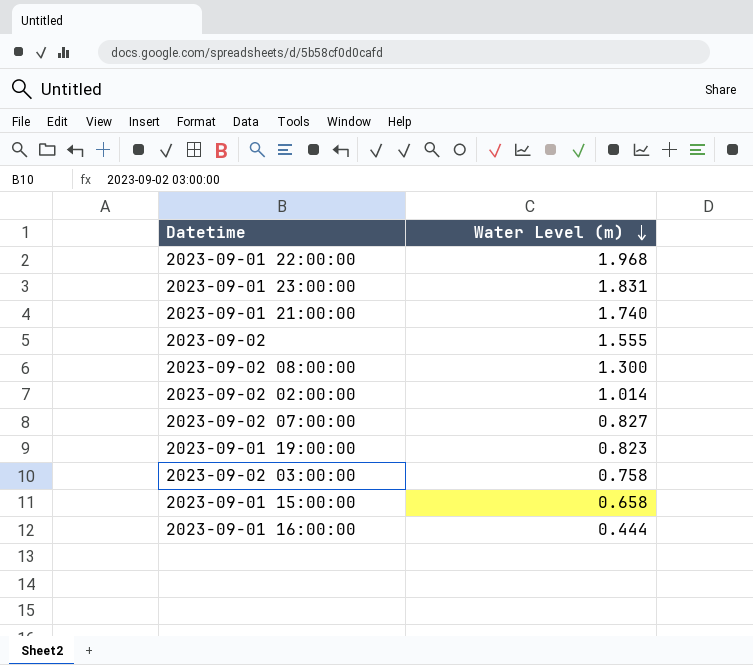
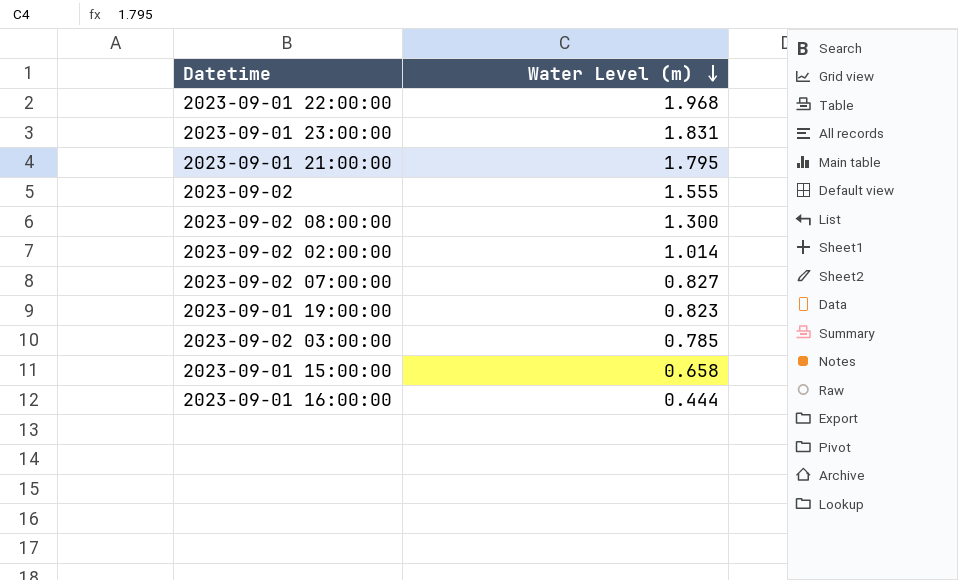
2023-09-01 21:00:00 | Water Level (m): 1.740 -> 1.795
2023-09-02 03:00:00 | Water Level (m): 0.758 -> 0.785

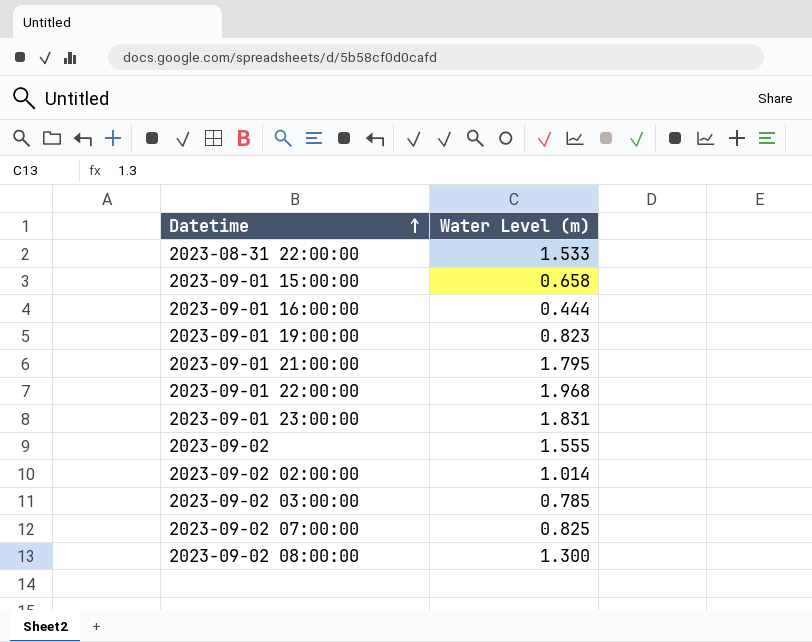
row order: Water Level (m) descending -> Datetime ascending
row 2023-08-31 22:00:00: none -> 1.533
2023-09-02 07:00:00 | Water Level (m): 0.827 -> 0.825

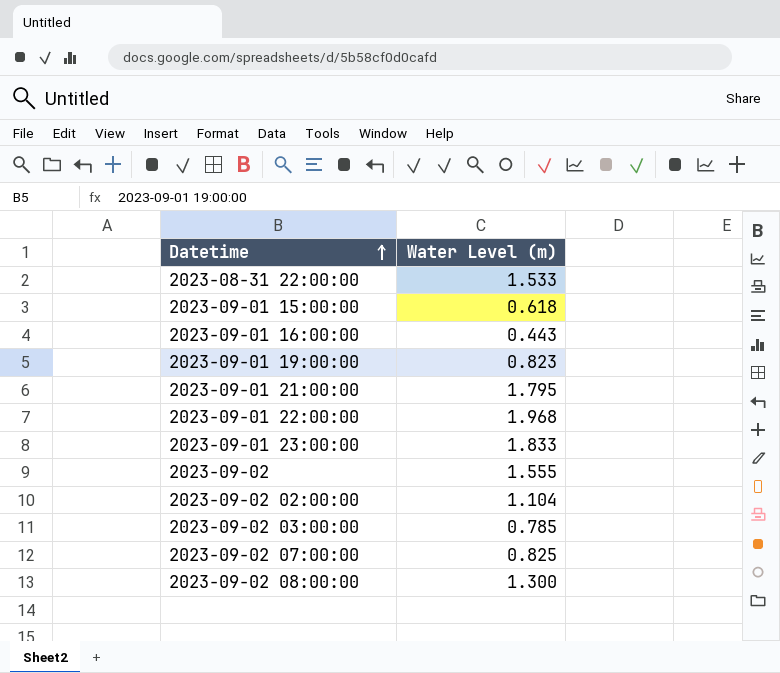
2023-09-01 15:00:00 | Water Level (m): 0.658 -> 0.618
2023-09-01 16:00:00 | Water Level (m): 0.444 -> 0.443
2023-09-01 23:00:00 | Water Level (m): 1.831 -> 1.833
2023-09-02 02:00:00 | Water Level (m): 1.014 -> 1.104

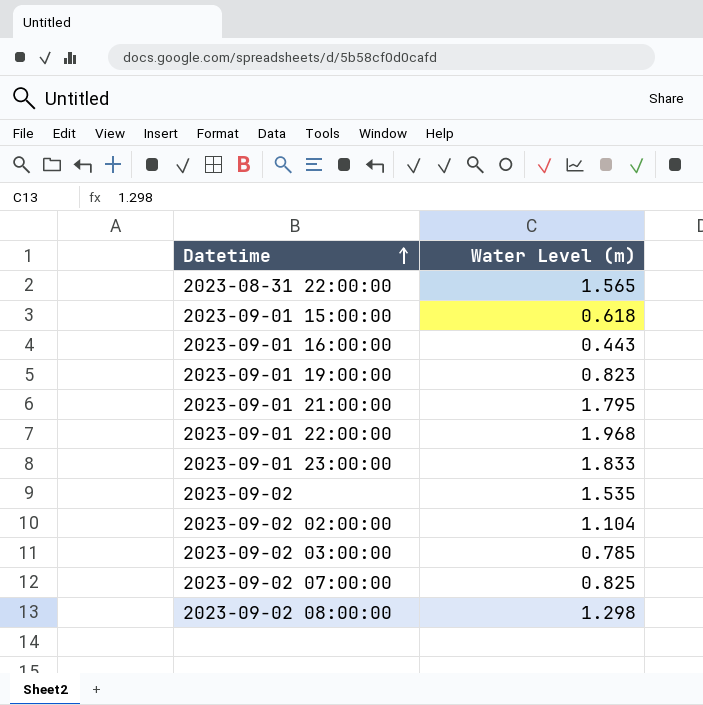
2023-08-31 22:00:00 | Water Level (m): 1.533 -> 1.565
2023-09-02 | Water Level (m): 1.555 -> 1.535
2023-09-02 08:00:00 | Water Level (m): 1.300 -> 1.298

